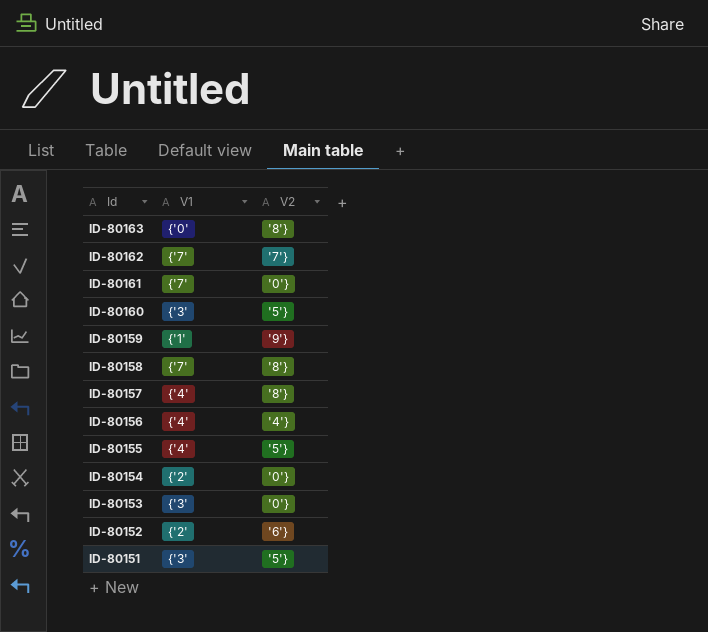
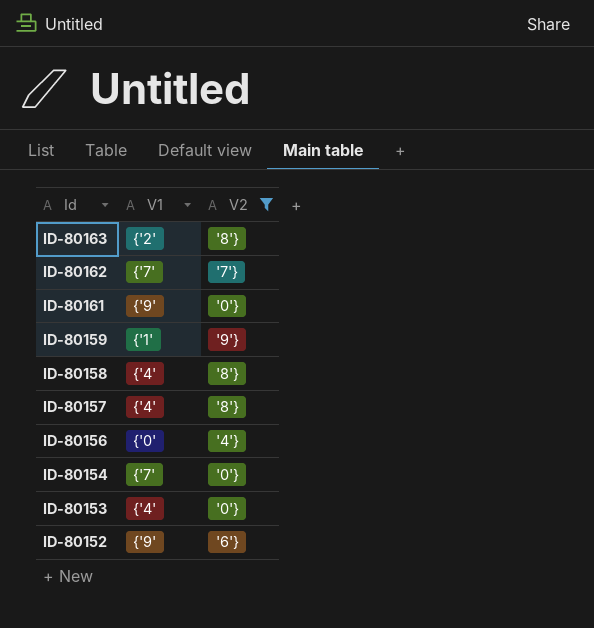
filter: none -> V2 != '5'}
ID-80163 | V1: {'0' -> {'2'
ID-80161 | V1: {'7' -> {'9'
ID-80158 | V1: {'7' -> {'4'
ID-80156 | V1: {'4' -> {'0'
ID-80154 | V1: {'2' -> {'7'
ID-80153 | V1: {'3' -> {'4'
ID-80152 | V1: {'2' -> {'9'

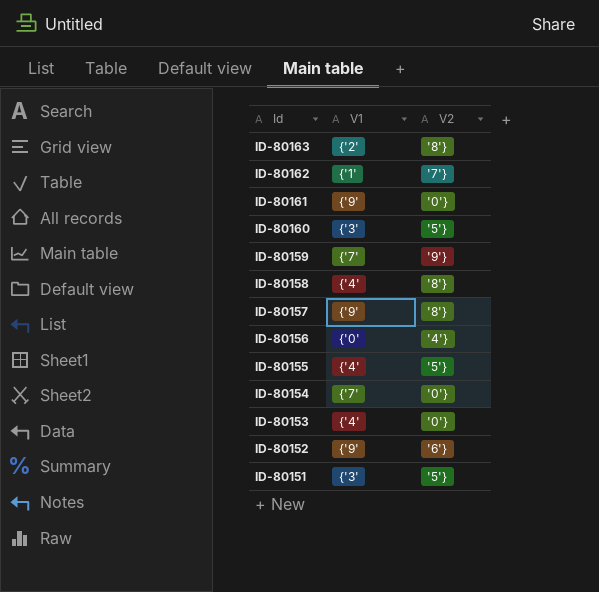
filter: V2 != '5'} -> none
ID-80162 | V1: {'7' -> {'1'
ID-80159 | V1: {'1' -> {'7'
ID-80157 | V1: {'4' -> {'9'

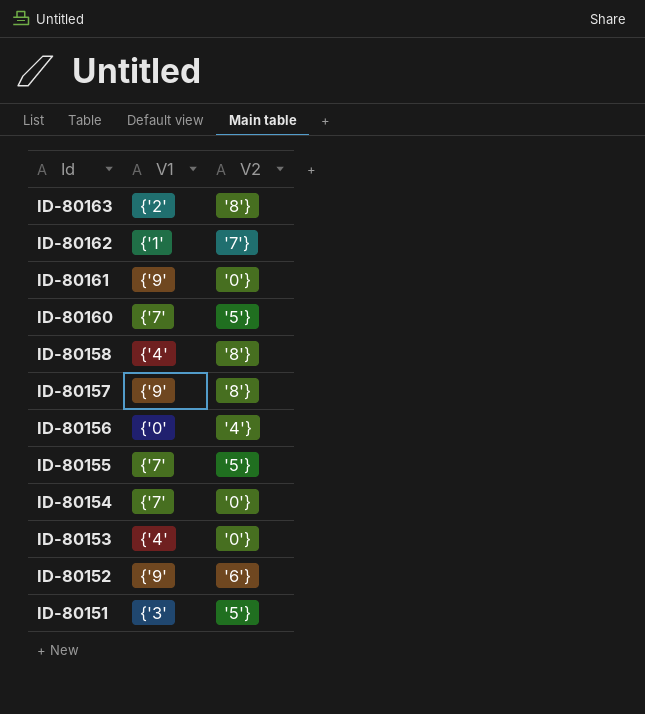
row ID-80159: {'7' | '9'} -> none
ID-80160 | V1: {'3' -> {'7'
ID-80155 | V1: {'4' -> {'7'

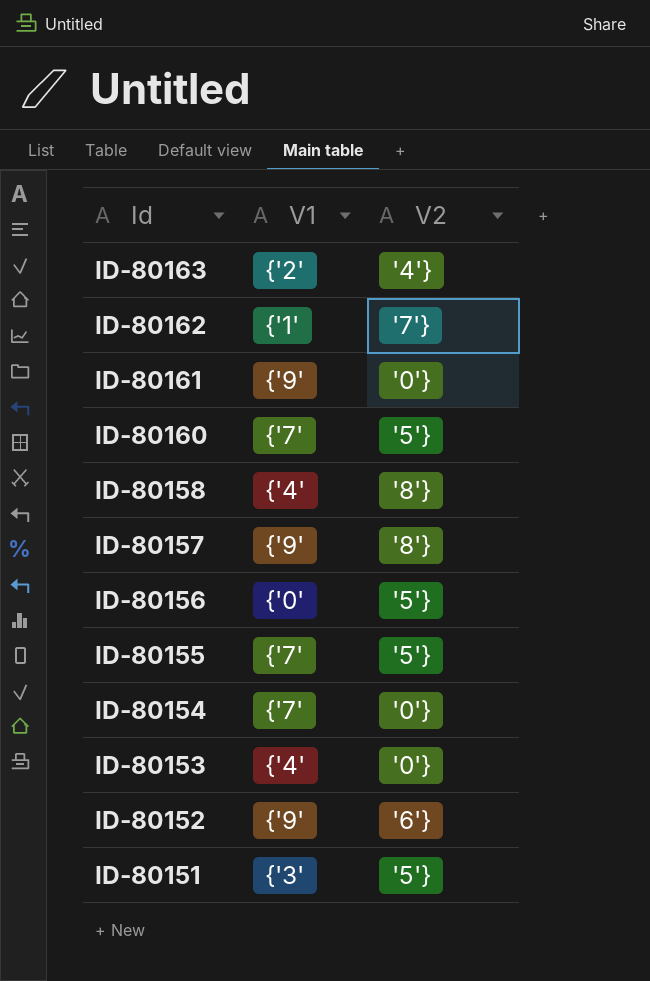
ID-80163 | V2: '8'} -> '4'}
ID-80156 | V2: '4'} -> '5'}

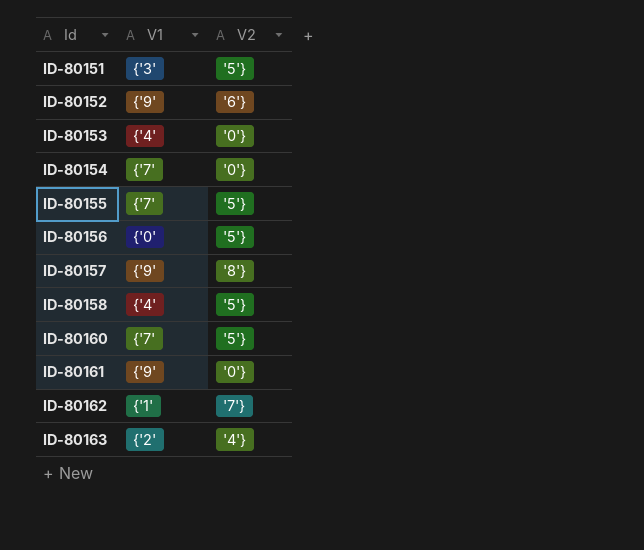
row order: Id descending -> Id ascending
ID-80158 | V2: '8'} -> '5'}

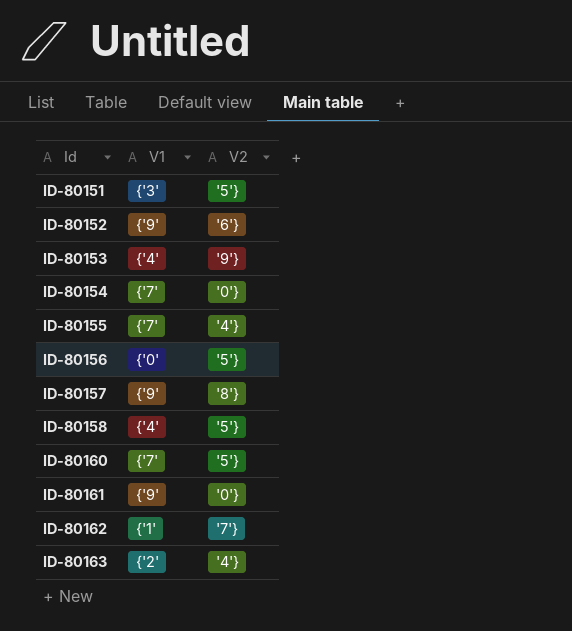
ID-80153 | V2: '0'} -> '9'}
ID-80155 | V2: '5'} -> '4'}

